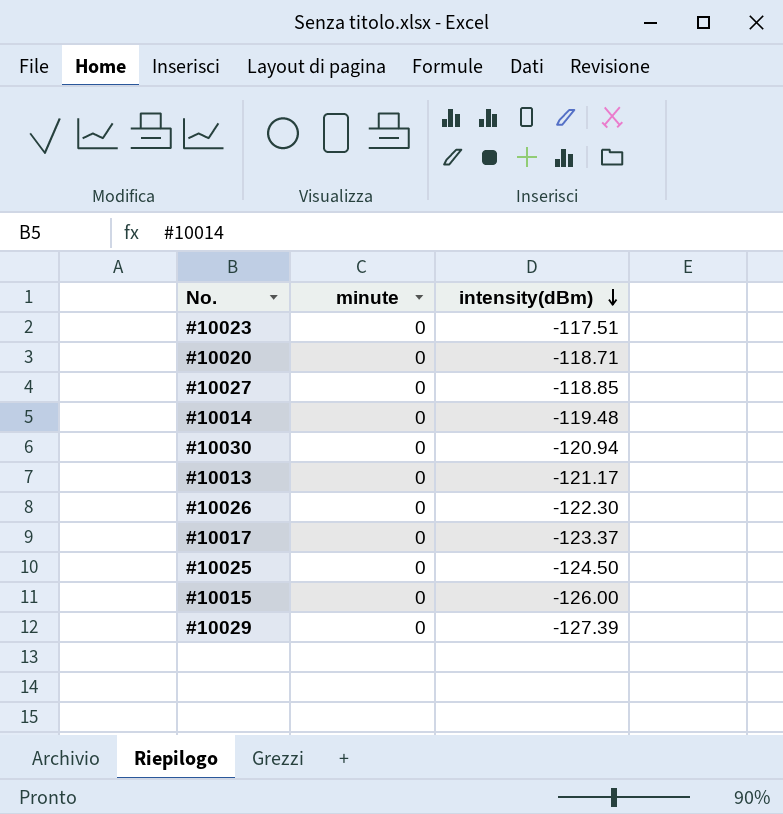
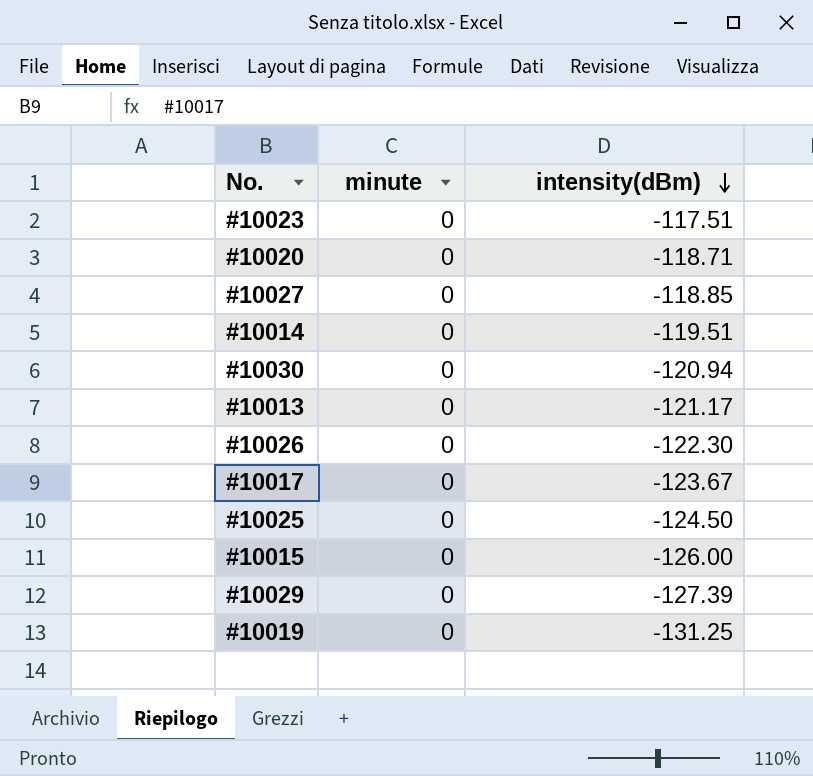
#10014 | intensity(dBm): -119.48 -> -119.51
#10017 | intensity(dBm): -123.37 -> -123.67
row #10019: none -> 0 | -131.25

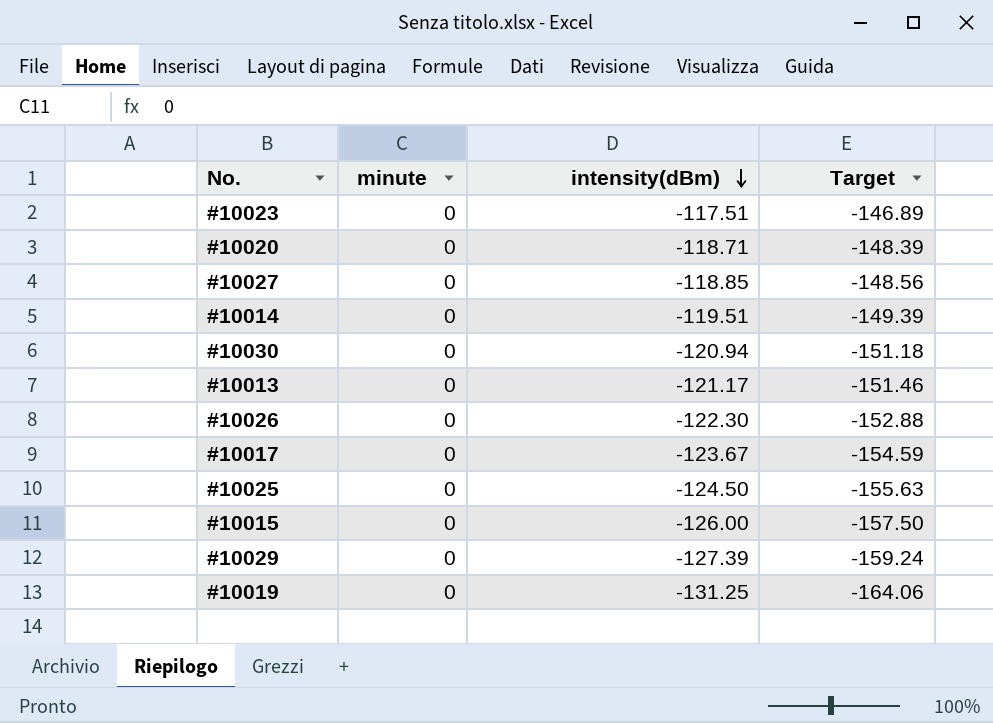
column Target | formula: none -> [intensity(dBm)] * 1.25

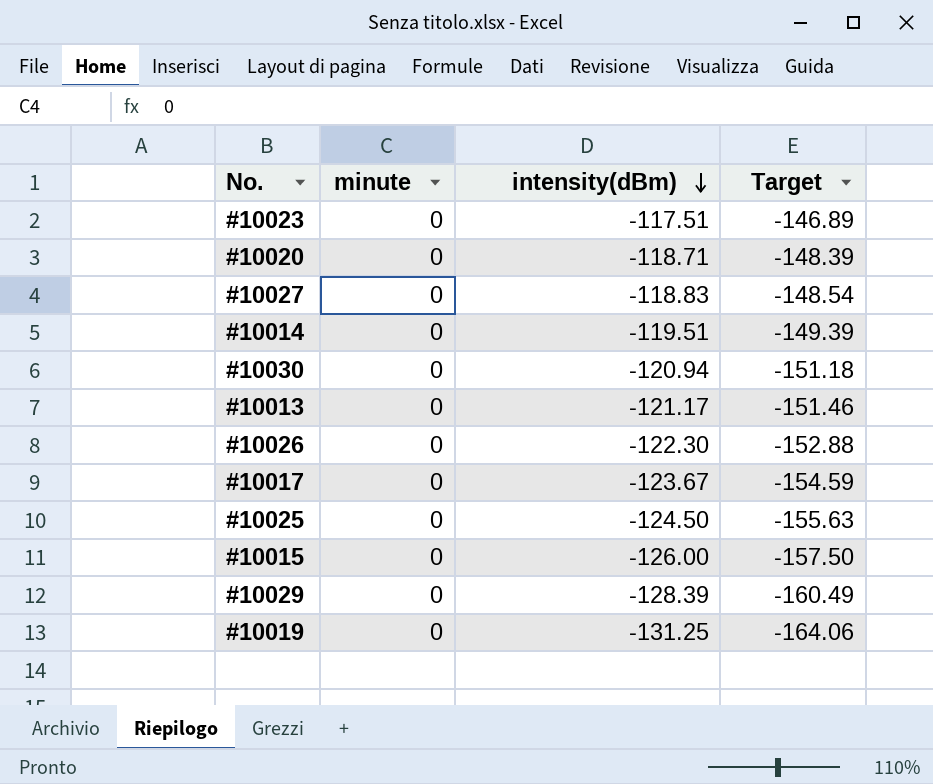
#10027 | intensity(dBm): -118.85 -> -118.83
#10027 | Target: -148.56 -> -148.54
#10029 | intensity(dBm): -127.39 -> -128.39
#10029 | Target: -159.24 -> -160.49

